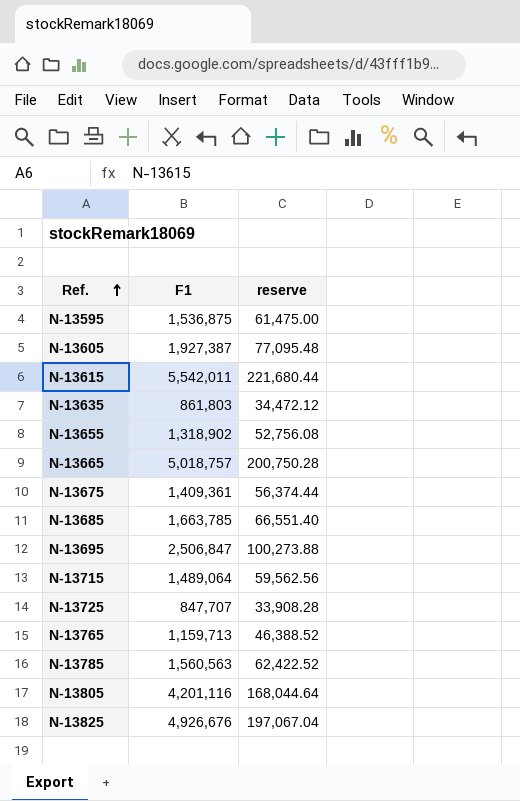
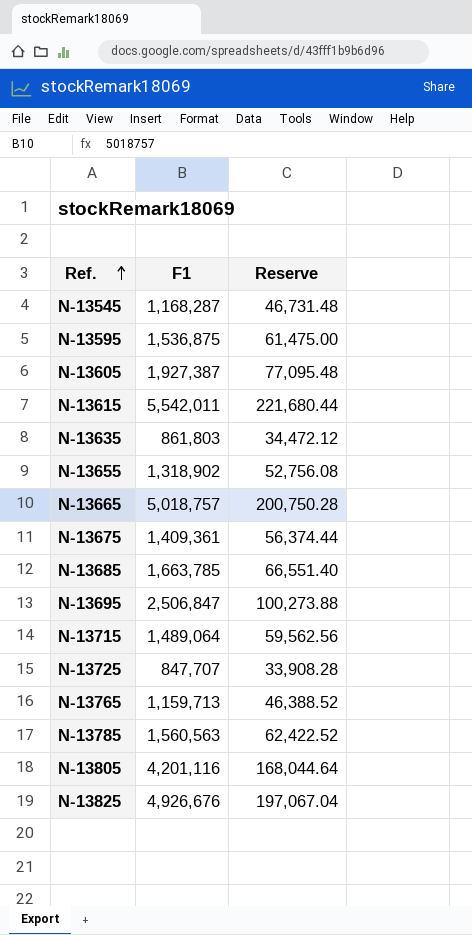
column name: reserve -> Reserve
row N-13545: none -> 1,168,287 | 46,731.48

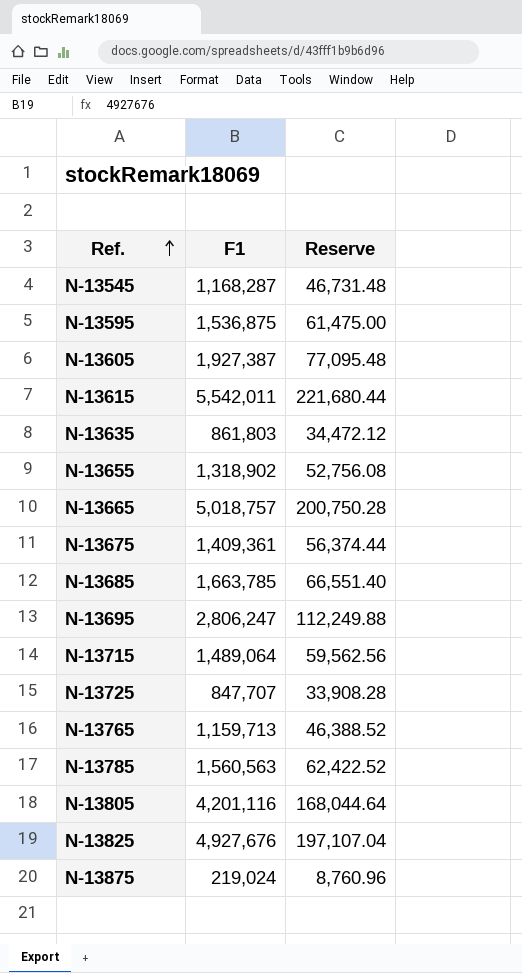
N-13695 | F1: 2,506,847 -> 2,806,247
N-13695 | Reserve: 100,273.88 -> 112,249.88
N-13825 | F1: 4,926,676 -> 4,927,676
N-13825 | Reserve: 197,067.04 -> 197,107.04
row N-13875: none -> 219,024 | 8,760.96

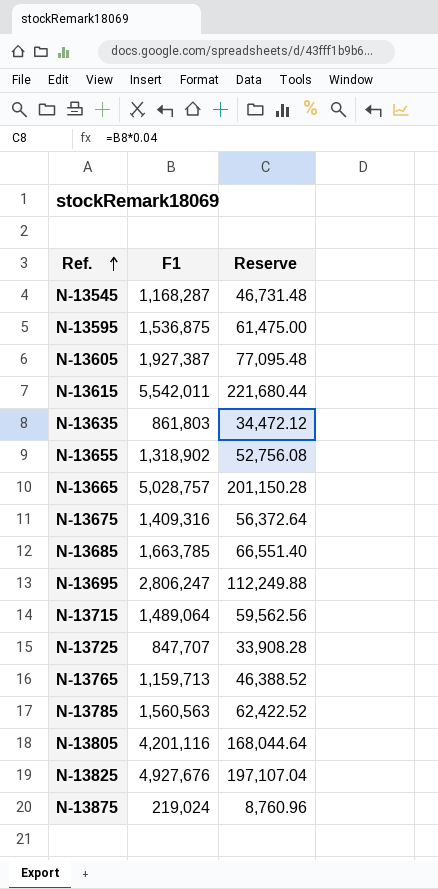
N-13665 | F1: 5,018,757 -> 5,028,757
N-13665 | Reserve: 200,750.28 -> 201,150.28
N-13675 | F1: 1,409,361 -> 1,409,316
N-13675 | Reserve: 56,374.44 -> 56,372.64

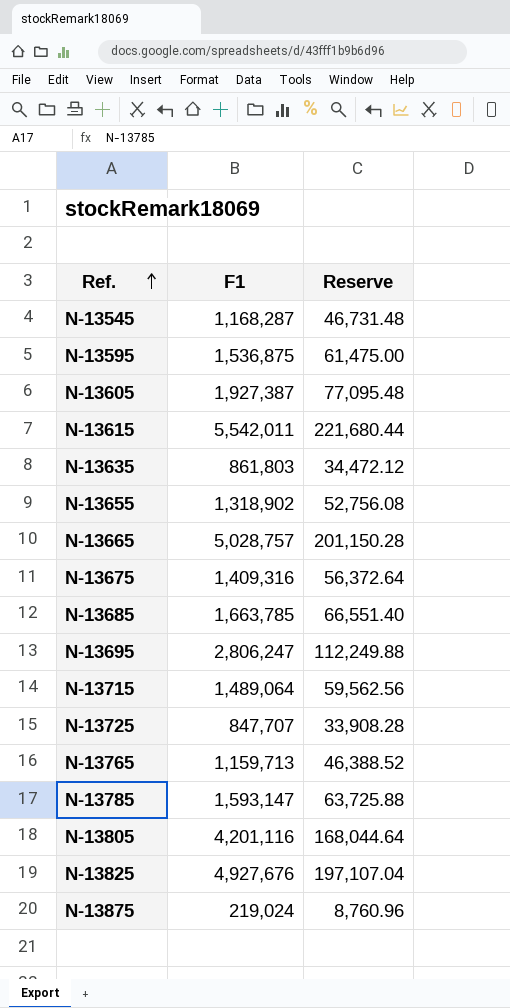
N-13785 | F1: 1,560,563 -> 1,593,147
N-13785 | Reserve: 62,422.52 -> 63,725.88

